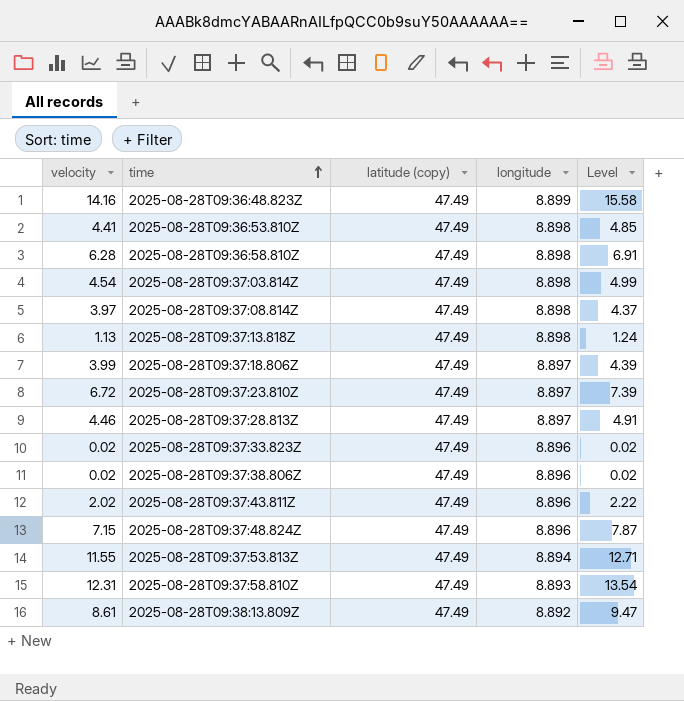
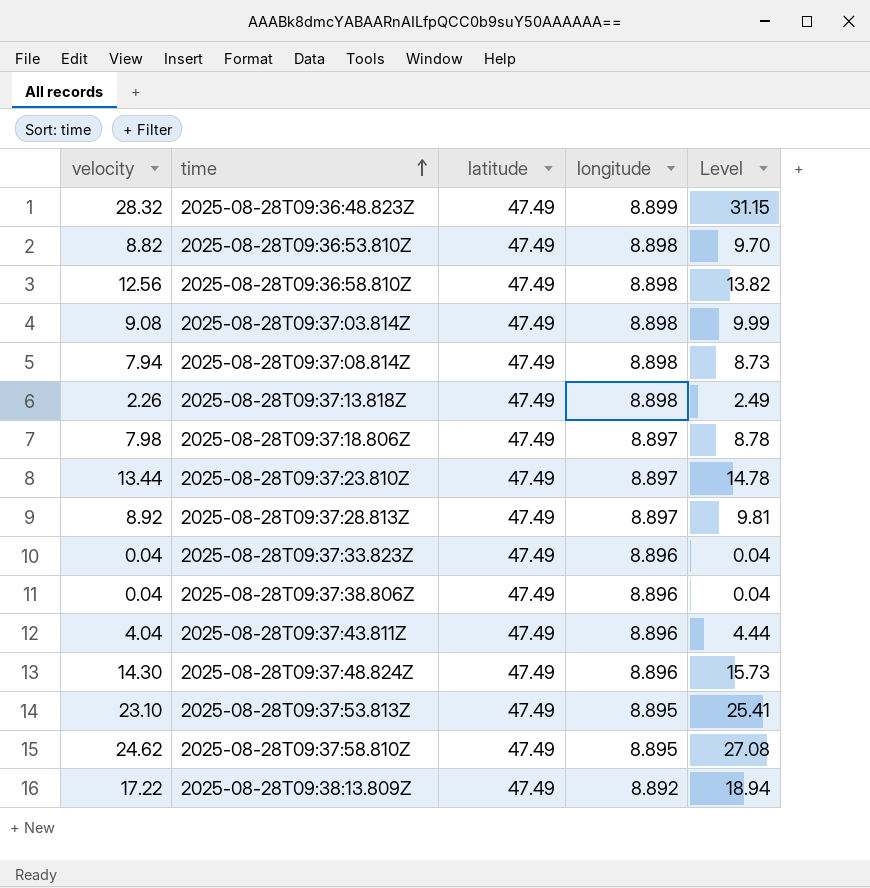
column name: latitude (copy) -> latitude
2025-08-28T09:36:48.823Z | velocity: 14.16 -> 28.32
2025-08-28T09:36:48.823Z | Level: 15.58 -> 31.15
2025-08-28T09:36:53.810Z | velocity: 4.41 -> 8.82
2025-08-28T09:36:53.810Z | Level: 4.85 -> 9.70
2025-08-28T09:36:58.810Z | velocity: 6.28 -> 12.56
2025-08-28T09:36:58.810Z | Level: 6.91 -> 13.82
2025-08-28T09:37:03.814Z | velocity: 4.54 -> 9.08
2025-08-28T09:37:03.814Z | Level: 4.99 -> 9.99
2025-08-28T09:37:08.814Z | velocity: 3.97 -> 7.94
2025-08-28T09:37:08.814Z | Level: 4.37 -> 8.73
2025-08-28T09:37:13.818Z | velocity: 1.13 -> 2.26
2025-08-28T09:37:13.818Z | Level: 1.24 -> 2.49
2025-08-28T09:37:18.806Z | velocity: 3.99 -> 7.98
2025-08-28T09:37:18.806Z | Level: 4.39 -> 8.78
2025-08-28T09:37:23.810Z | velocity: 6.72 -> 13.44
2025-08-28T09:37:23.810Z | Level: 7.39 -> 14.78
2025-08-28T09:37:28.813Z | velocity: 4.46 -> 8.92
2025-08-28T09:37:28.813Z | Level: 4.91 -> 9.81
2025-08-28T09:37:33.823Z | velocity: 0.02 -> 0.04
2025-08-28T09:37:33.823Z | Level: 0.02 -> 0.04
2025-08-28T09:37:38.806Z | velocity: 0.02 -> 0.04
2025-08-28T09:37:38.806Z | Level: 0.02 -> 0.04
2025-08-28T09:37:43.811Z | velocity: 2.02 -> 4.04
2025-08-28T09:37:43.811Z | Level: 2.22 -> 4.44
2025-08-28T09:37:48.824Z | velocity: 7.15 -> 14.30
2025-08-28T09:37:48.824Z | Level: 7.87 -> 15.73
2025-08-28T09:37:53.813Z | velocity: 11.55 -> 23.10
2025-08-28T09:37:53.813Z | longitude: 8.894 -> 8.895
2025-08-28T09:37:53.813Z | Level: 12.71 -> 25.41
2025-08-28T09:37:58.810Z | velocity: 12.31 -> 24.62
2025-08-28T09:37:58.810Z | longitude: 8.893 -> 8.895
2025-08-28T09:37:58.810Z | Level: 13.54 -> 27.08
2025-08-28T09:38:13.809Z | velocity: 8.61 -> 17.22
2025-08-28T09:38:13.809Z | Level: 9.47 -> 18.94

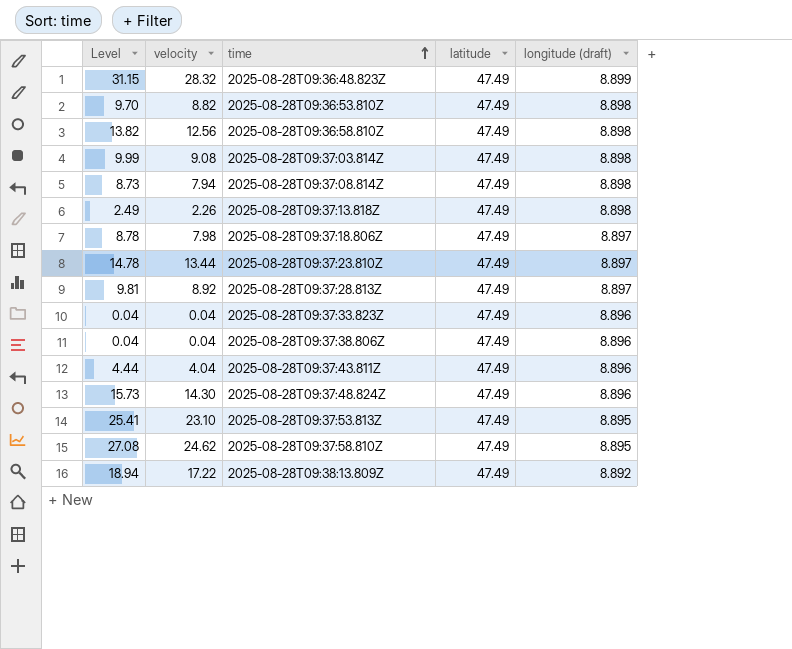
column Level | position: 5 -> 1
column name: longitude -> longitude (draft)

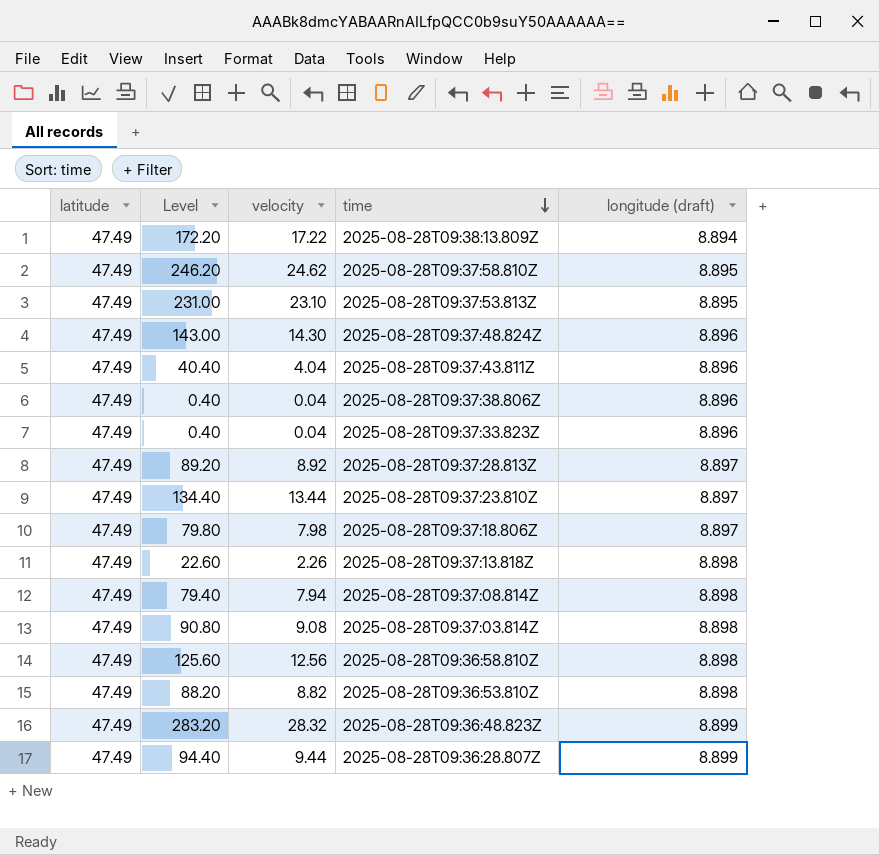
row order: time ascending -> time descending
column latitude | position: 4 -> 1
column Level | formula: [velocity] * 1.1 -> [velocity] * 10
2025-08-28T09:38:13.809Z | longitude (draft): 8.892 -> 8.894
row 2025-08-28T09:36:28.807Z: none -> 47.49 | 94.40 | 9.44 | 8.899

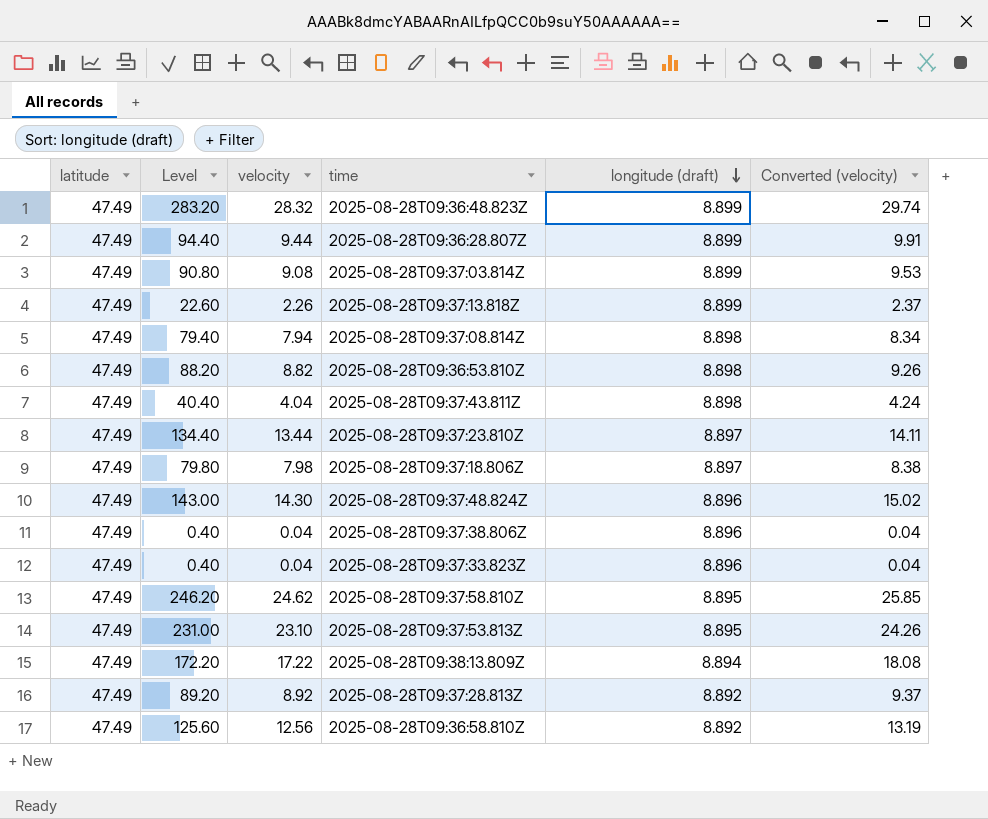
row order: time descending -> longitude (draft) descending
column Converted (velocity) | formula: none -> [velocity] * 1.05
2025-08-28T09:37:03.814Z | longitude (draft): 8.898 -> 8.899
2025-08-28T09:37:13.818Z | longitude (draft): 8.898 -> 8.899
2025-08-28T09:37:43.811Z | longitude (draft): 8.896 -> 8.898
2025-08-28T09:37:28.813Z | longitude (draft): 8.897 -> 8.892
2025-08-28T09:36:58.810Z | longitude (draft): 8.898 -> 8.892

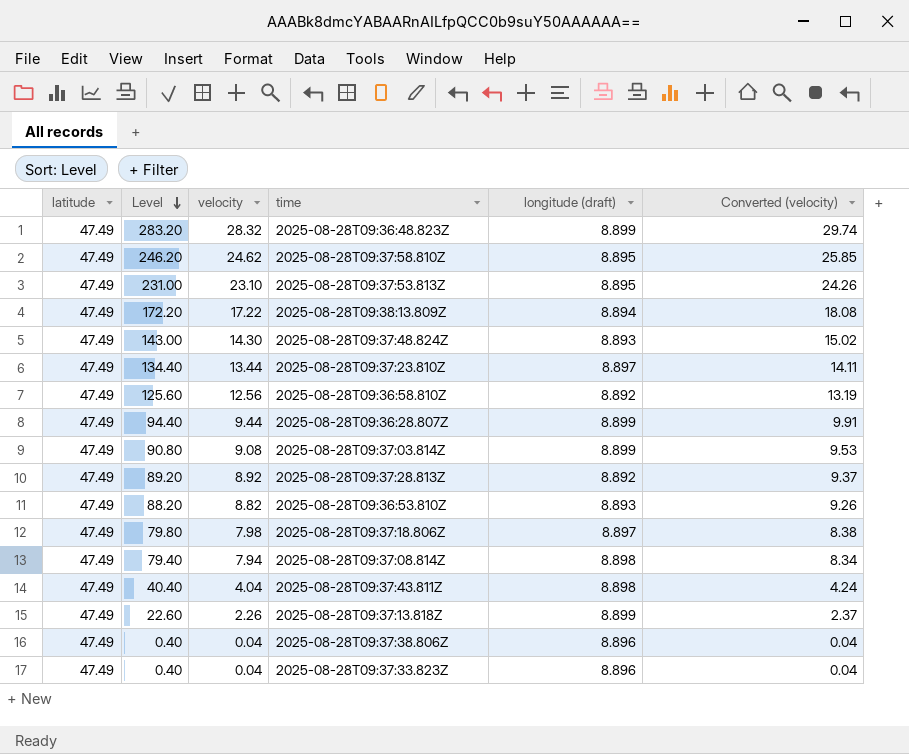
row order: longitude (draft) descending -> Level descending
2025-08-28T09:37:48.824Z | longitude (draft): 8.896 -> 8.893
2025-08-28T09:36:53.810Z | longitude (draft): 8.898 -> 8.893

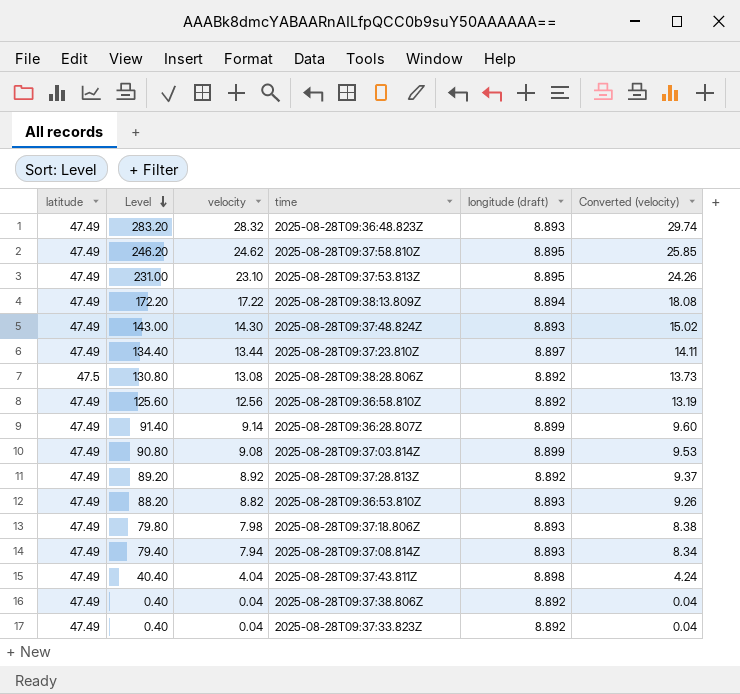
row 2025-08-28T09:37:13.818Z: 47.49 | 22.60 | 2.26 | 8.899 | 2.37 -> none
2025-08-28T09:36:48.823Z | longitude (draft): 8.899 -> 8.893
row 2025-08-28T09:38:28.806Z: none -> 47.5 | 130.80 | 13.08 | 8.892 | 13.73
2025-08-28T09:36:28.807Z | Level: 94.40 -> 91.40
2025-08-28T09:36:28.807Z | velocity: 9.44 -> 9.14
2025-08-28T09:36:28.807Z | Converted (velocity): 9.91 -> 9.60
2025-08-28T09:37:18.806Z | longitude (draft): 8.897 -> 8.893
2025-08-28T09:37:08.814Z | longitude (draft): 8.898 -> 8.893
2025-08-28T09:37:38.806Z | longitude (draft): 8.896 -> 8.892
2025-08-28T09:37:33.823Z | longitude (draft): 8.896 -> 8.892

